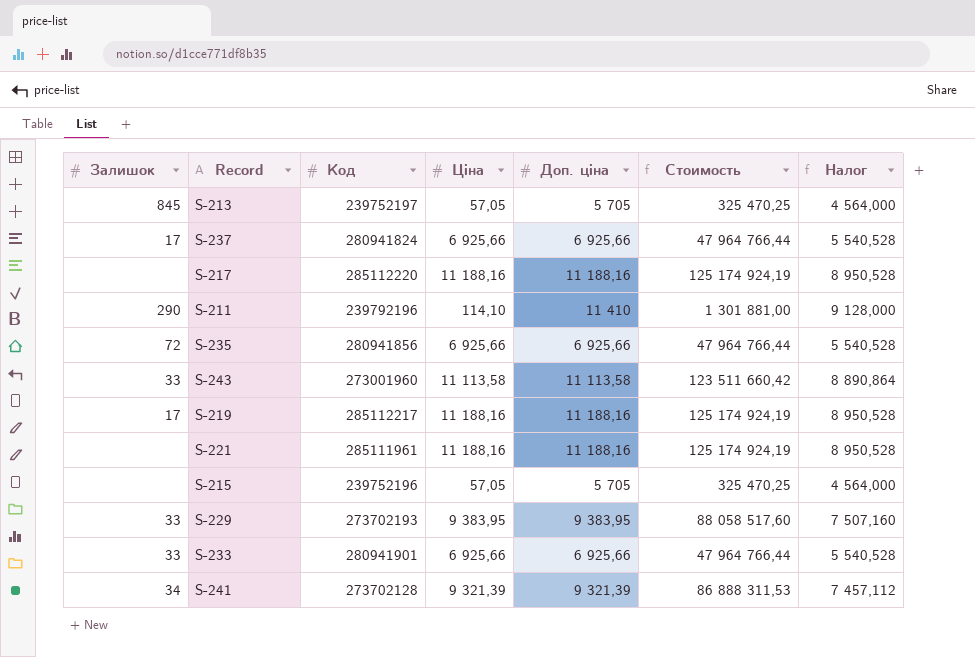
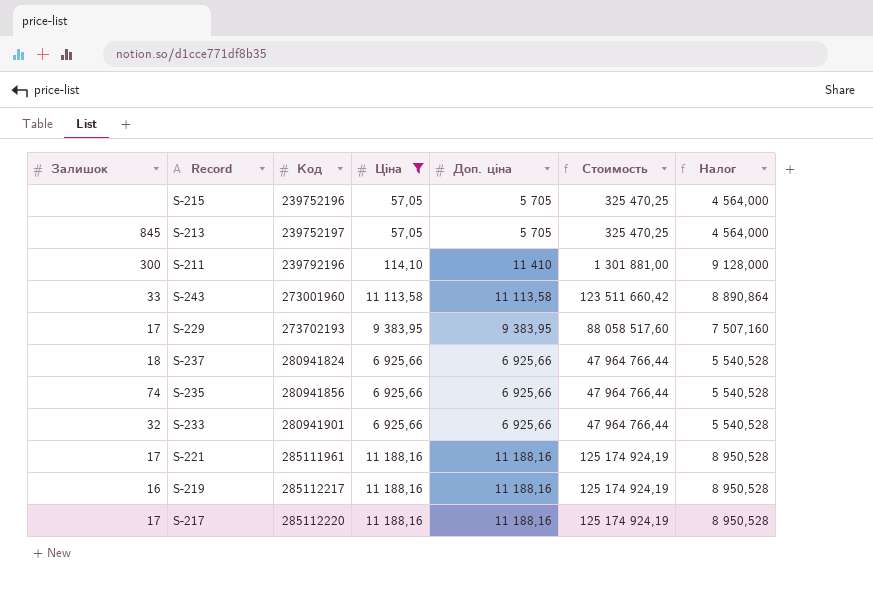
filter: none -> Ціна != 9 321,39
row order: none -> Код ascending
S-211 | Залишок: 290 -> 300
S-229 | Залишок: 33 -> 17
S-237 | Залишок: 17 -> 18
S-235 | Залишок: 72 -> 74
S-233 | Залишок: 33 -> 32
S-221 | Залишок: none -> 17
S-219 | Залишок: 17 -> 16
S-217 | Залишок: none -> 17

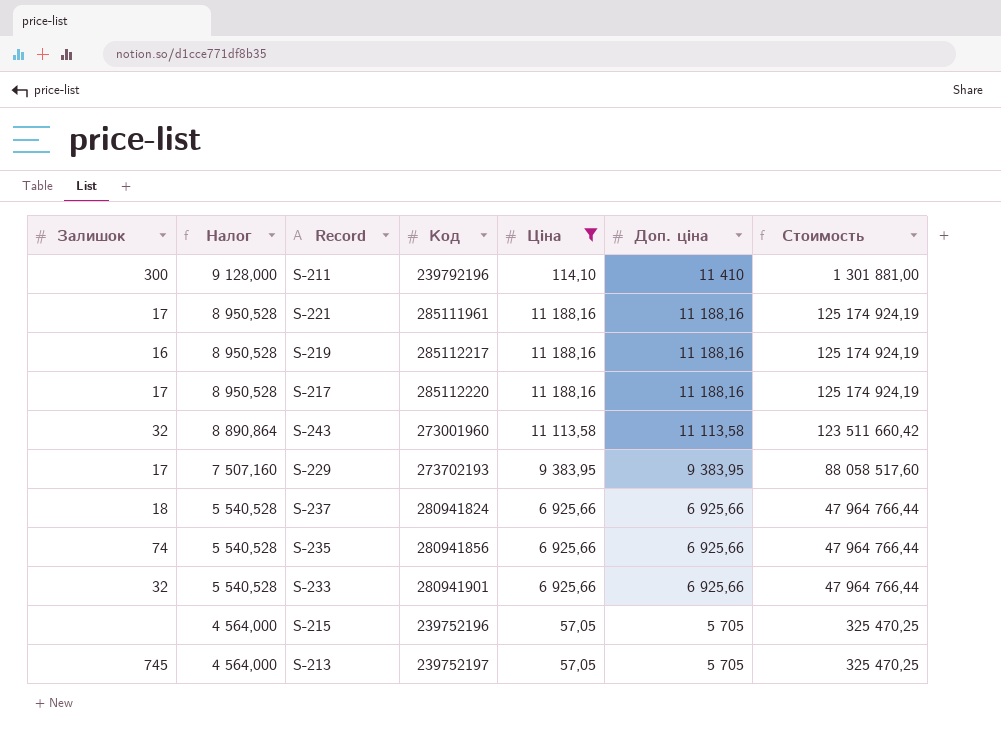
row order: Код ascending -> Налог descending
column Налог | position: 7 -> 2
S-243 | Залишок: 33 -> 32
S-213 | Залишок: 845 -> 745

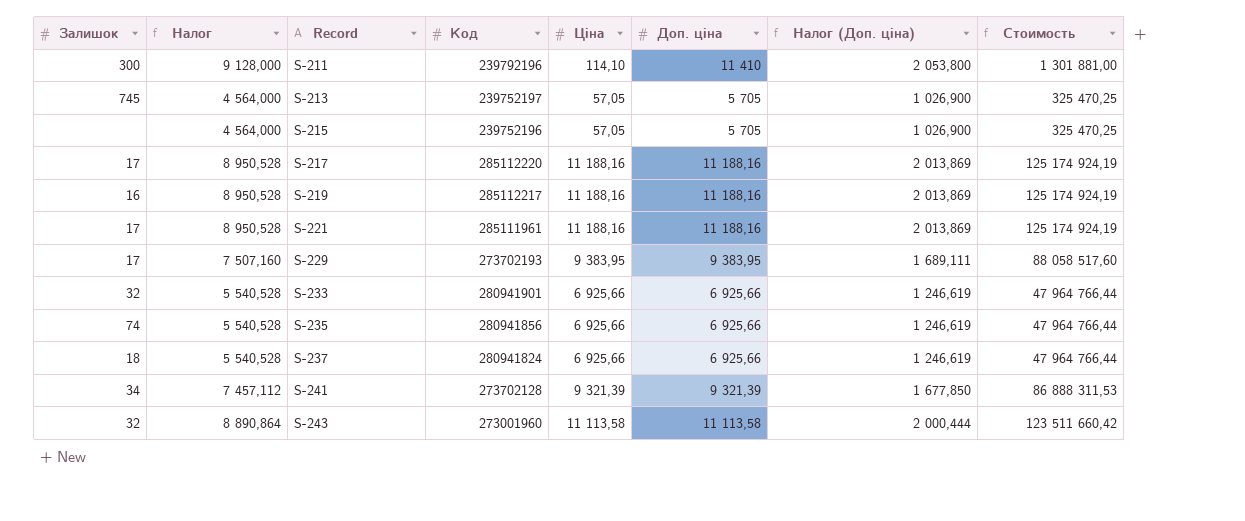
filter: Ціна != 9 321,39 -> none
row order: Налог descending -> Record ascending
column Налог (Доп. ціна) | formula: none -> [Доп. ціна] * 0,18

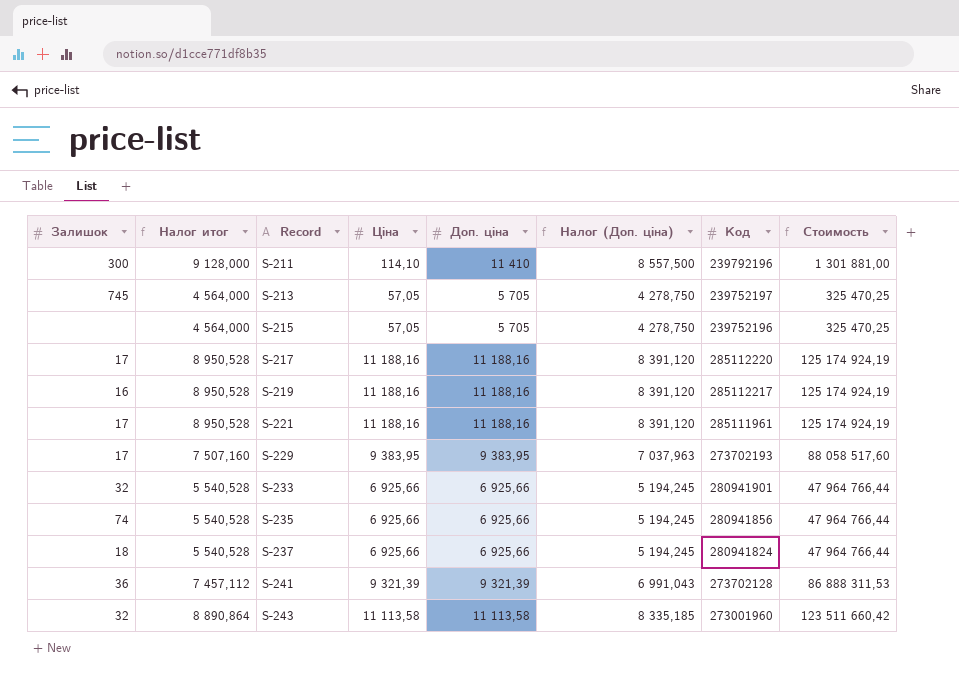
column name: Налог -> Налог итог
column Налог (Доп. ціна) | formula: [Доп. ціна] * 0,18 -> [Доп. ціна] * 0,75
column Код | position: 4 -> 7
S-241 | Залишок: 34 -> 36

